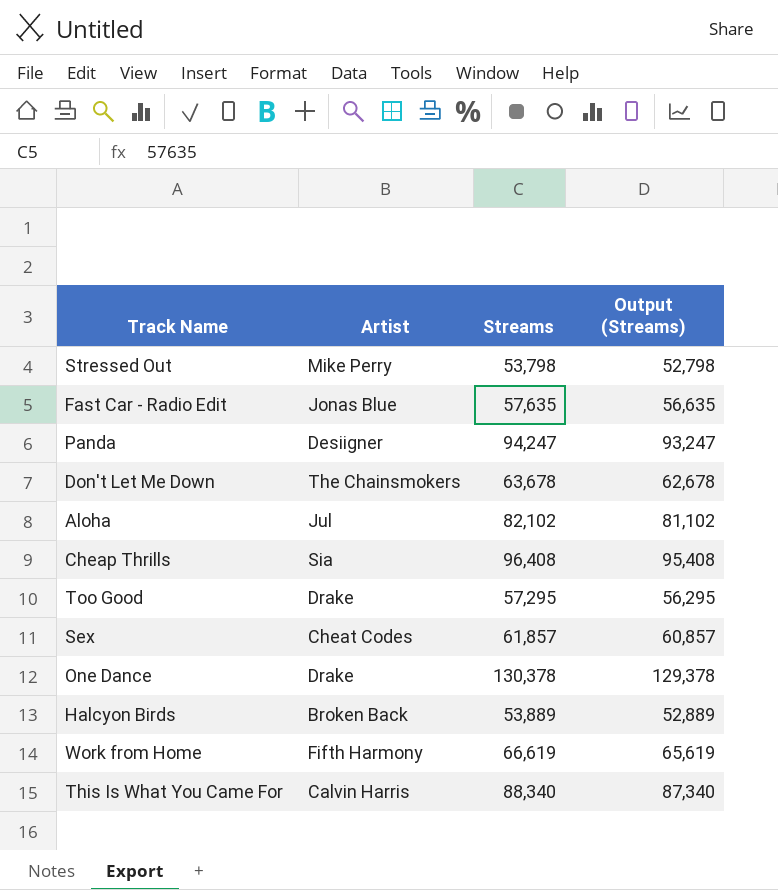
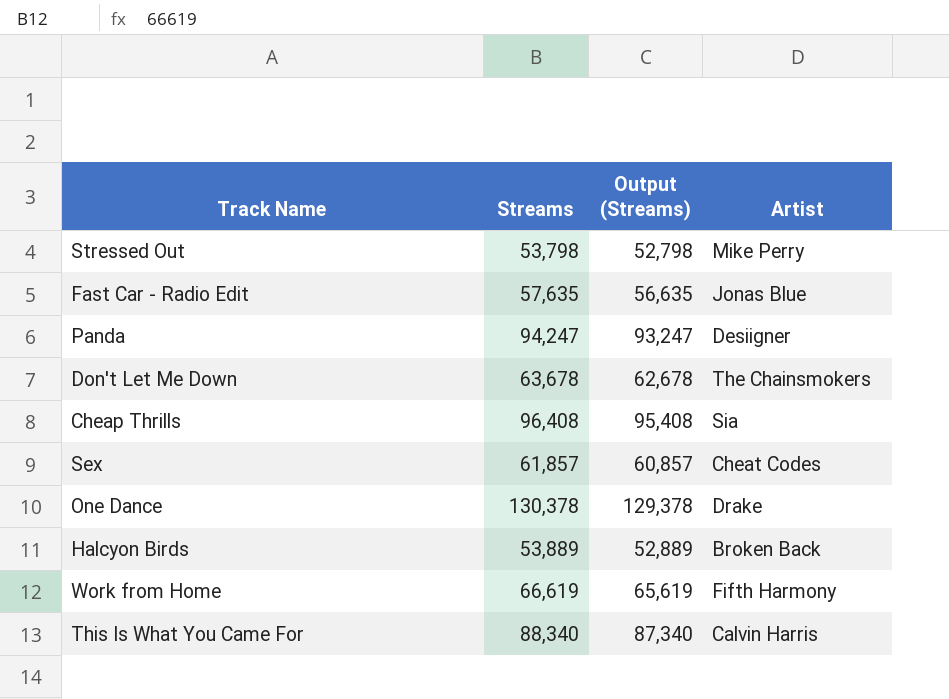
column Artist | position: 2 -> 4
row Aloha: Jul | 82,102 | 81,102 -> none
row Too Good: Drake | 57,295 | 56,295 -> none

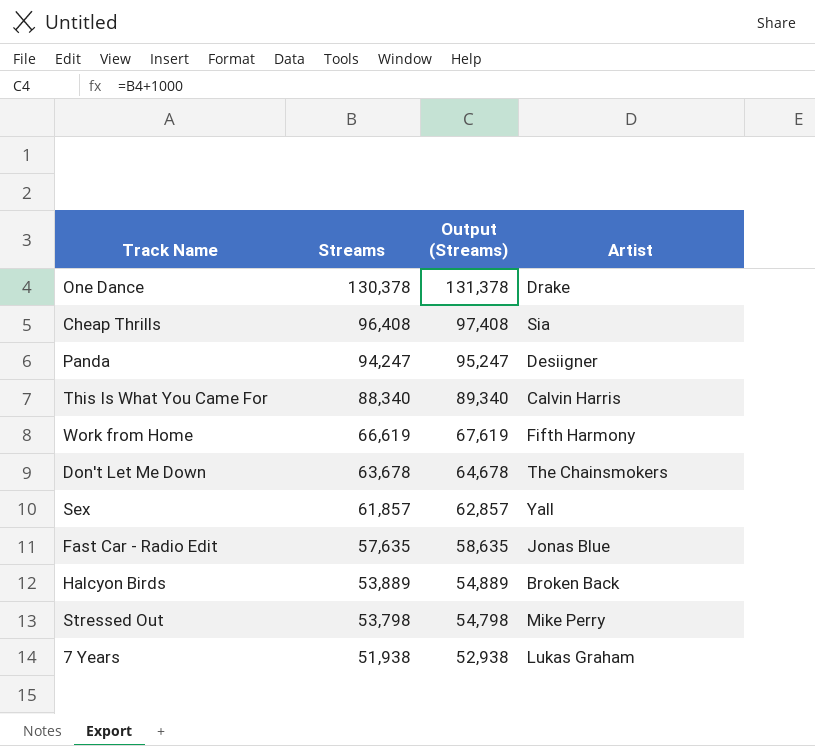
row order: none -> Streams descending
column Output (Streams) | formula: [Streams] - 1000 -> [Streams] + 1000
Sex | Artist: Cheat Codes -> Yall
row 7 Years: none -> 51,938 | 52,938 | Lukas Graham

